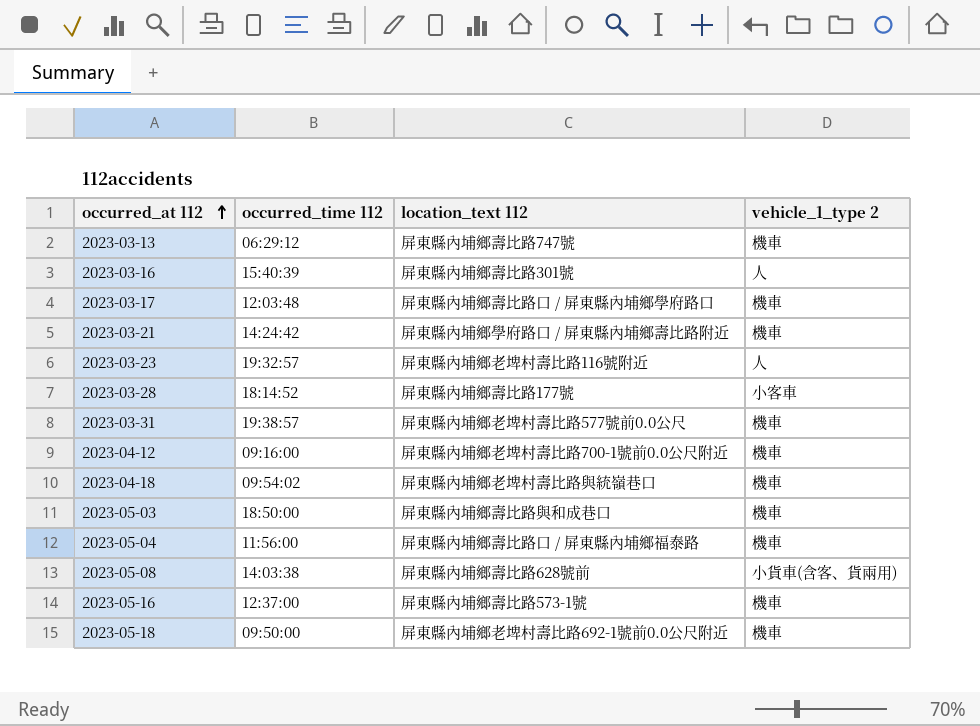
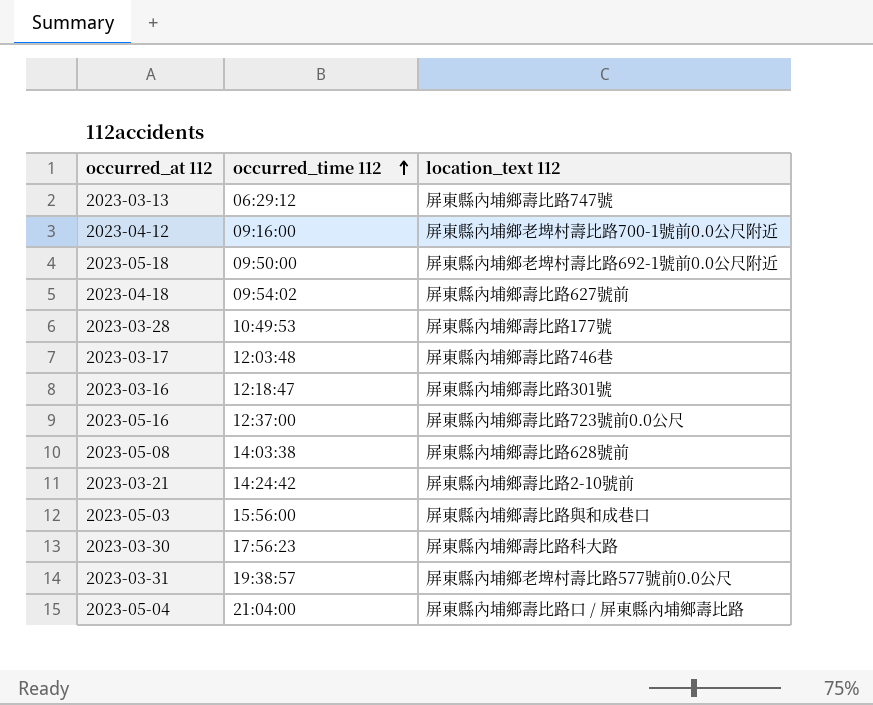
row order: occurred_at 112 ascending -> occurred_time 112 ascending
column vehicle_1_type 2 | position: 4 -> none
row 2023-03-23: 19:32:57 | 屏東縣內埔鄉老埤村壽比路116號附近 | 人 -> none
2023-04-18 | location_text 112: 屏東縣內埔鄉老埤村壽比路與統嶺巷口 -> 屏東縣內埔鄉壽比路627號前
2023-03-28 | occurred_time 112: 18:14:52 -> 10:49:53
2023-03-17 | location_text 112: 屏東縣內埔鄉壽比路口 / 屏東縣內埔鄉學府路口 -> 屏東縣內埔鄉壽比路746巷
2023-03-16 | occurred_time 112: 15:40:39 -> 12:18:47
2023-05-16 | location_text 112: 屏東縣內埔鄉壽比路573-1號 -> 屏東縣內埔鄉壽比路723號前0.0公尺
2023-03-21 | location_text 112: 屏東縣內埔鄉學府路口 / 屏東縣內埔鄉壽比路附近 -> 屏東縣內埔鄉壽比路2-10號前
2023-05-03 | occurred_time 112: 18:50:00 -> 15:56:00
row 2023-03-30: none -> 17:56:23 | 屏東縣內埔鄉壽比路科大路
2023-05-04 | occurred_time 112: 11:56:00 -> 21:04:00
2023-05-04 | location_text 112: 屏東縣內埔鄉壽比路口 / 屏東縣內埔鄉福泰路 -> 屏東縣內埔鄉壽比路口 / 屏東縣內埔鄉壽比路

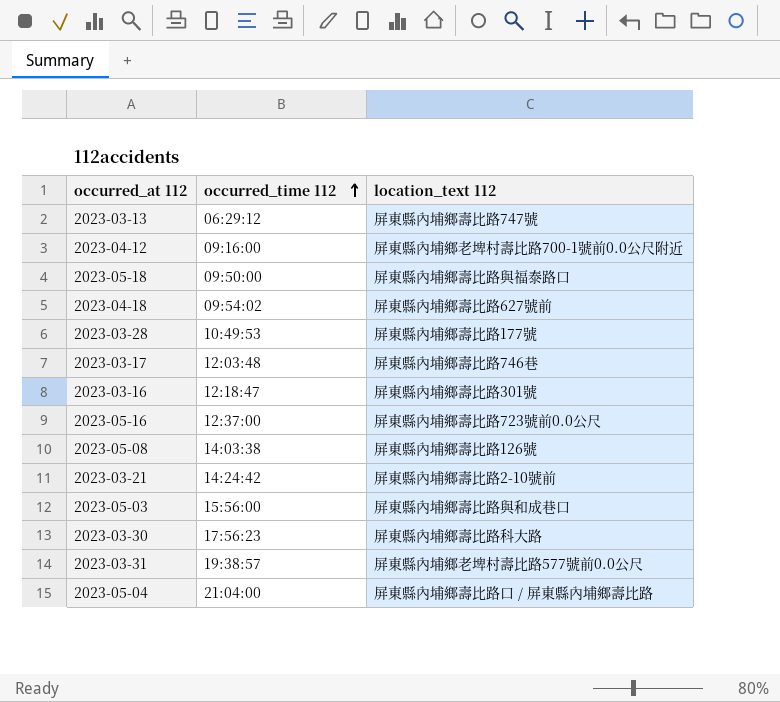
2023-05-18 | location_text 112: 屏東縣內埔鄉老埤村壽比路692-1號前0.0公尺附近 -> 屏東縣內埔鄉壽比路與福泰路口
2023-05-08 | location_text 112: 屏東縣內埔鄉壽比路628號前 -> 屏東縣內埔鄉壽比路126號

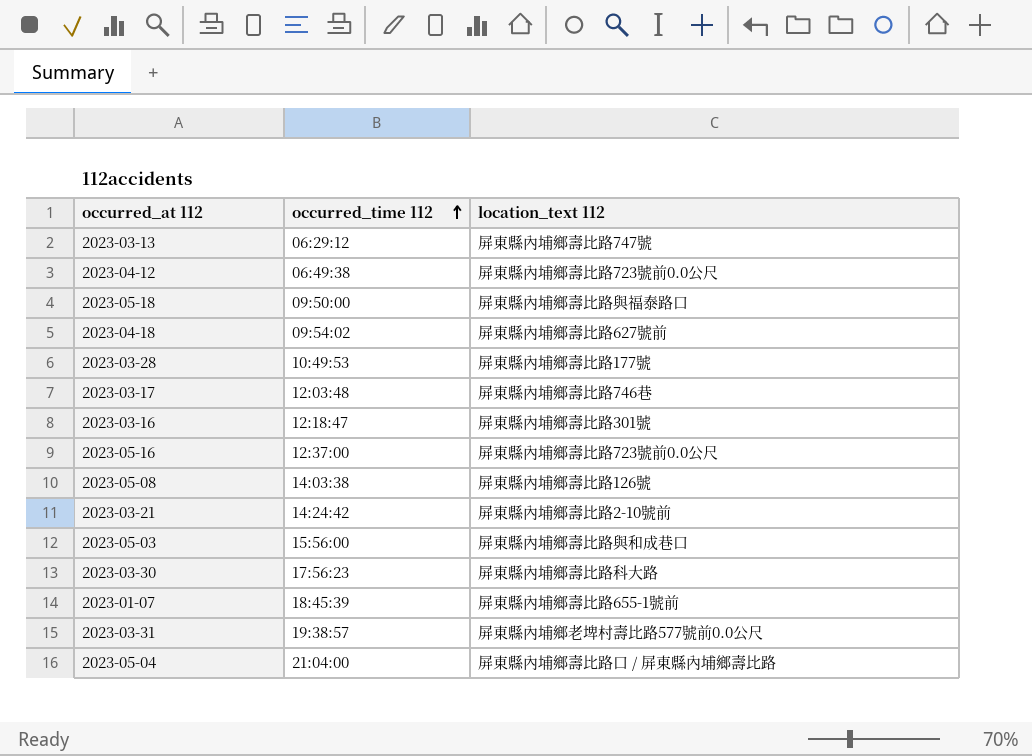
2023-04-12 | occurred_time 112: 09:16:00 -> 06:49:38
2023-04-12 | location_text 112: 屏東縣內埔鄉老埤村壽比路700-1號前0.0公尺附近 -> 屏東縣內埔鄉壽比路723號前0.0公尺
row 2023-01-07: none -> 18:45:39 | 屏東縣內埔鄉壽比路655-1號前

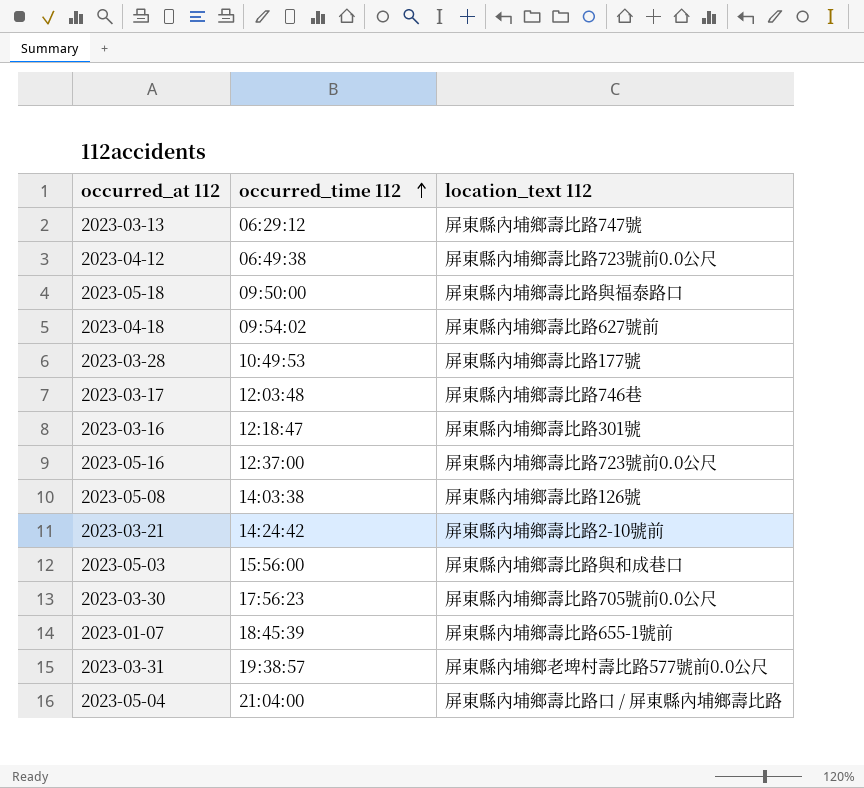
2023-03-30 | location_text 112: 屏東縣內埔鄉壽比路科大路 -> 屏東縣內埔鄉壽比路705號前0.0公尺

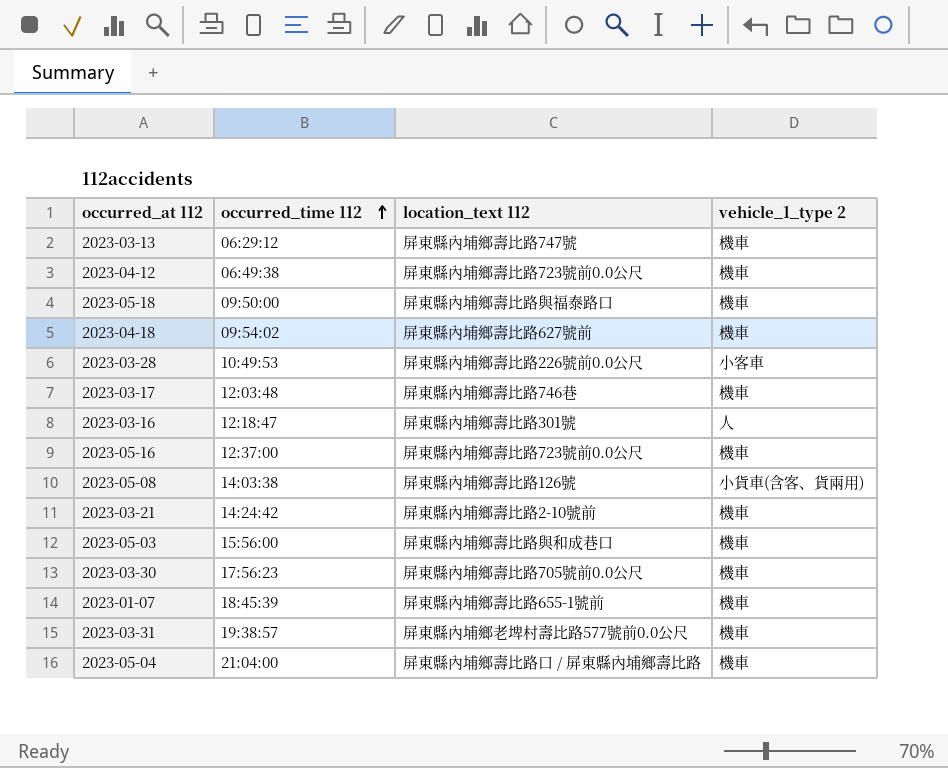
column vehicle_1_type 2 | position: none -> 4
2023-03-28 | location_text 112: 屏東縣內埔鄉壽比路177號 -> 屏東縣內埔鄉壽比路226號前0.0公尺

